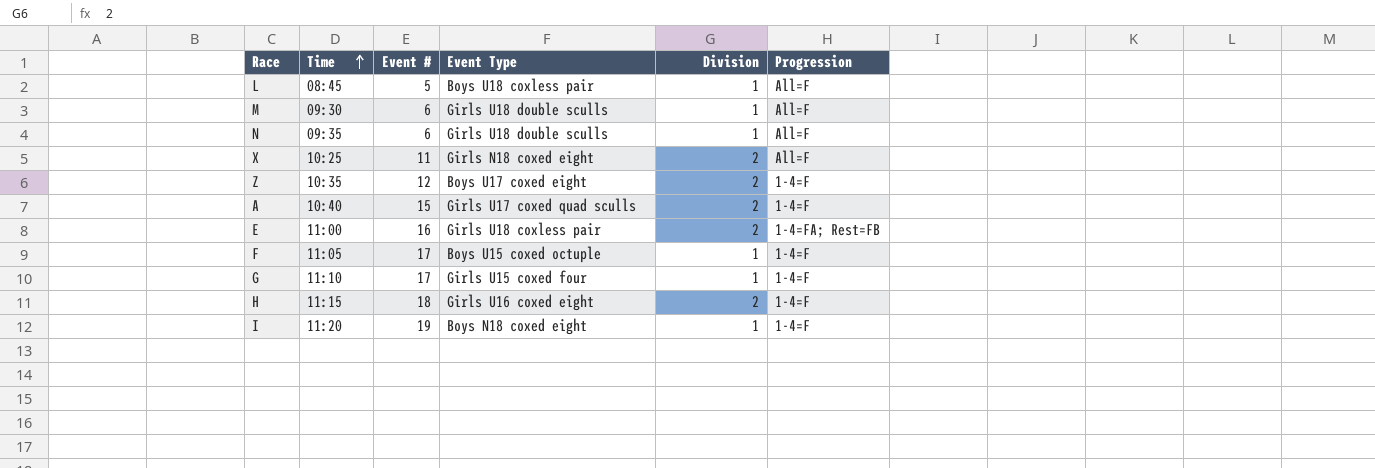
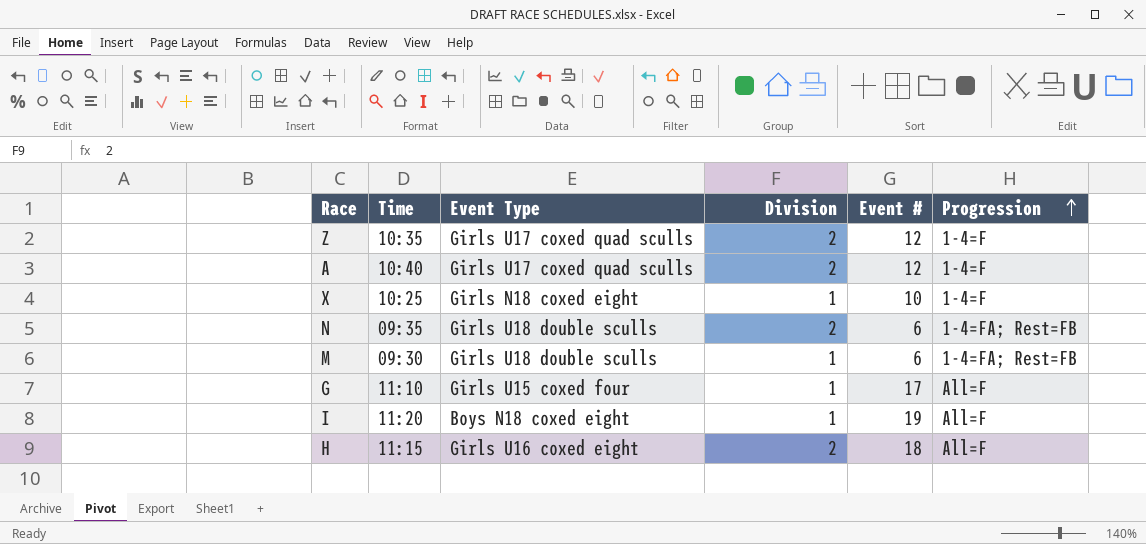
row order: Time ascending -> Progression ascending
column Event # | position: 3 -> 5
row L: 08:45 | 5 | Boys U18 coxless pair | 1 | All=F -> none
row E: 11:00 | 16 | Girls U18 coxless pair | 2 | 1-4=FA; Rest=FB -> none
row F: 11:05 | 17 | Boys U15 coxed octuple | 1 | 1-4=F -> none
Z | Event Type: Boys U17 coxed eight -> Girls U17 coxed quad sculls
A | Event #: 15 -> 12
X | Division: 2 -> 1
X | Event #: 11 -> 10
X | Progression: All=F -> 1-4=F
N | Division: 1 -> 2
N | Progression: All=F -> 1-4=FA; Rest=FB
M | Progression: All=F -> 1-4=FA; Rest=FB
G | Progression: 1-4=F -> All=F
I | Progression: 1-4=F -> All=F
H | Progression: 1-4=F -> All=F

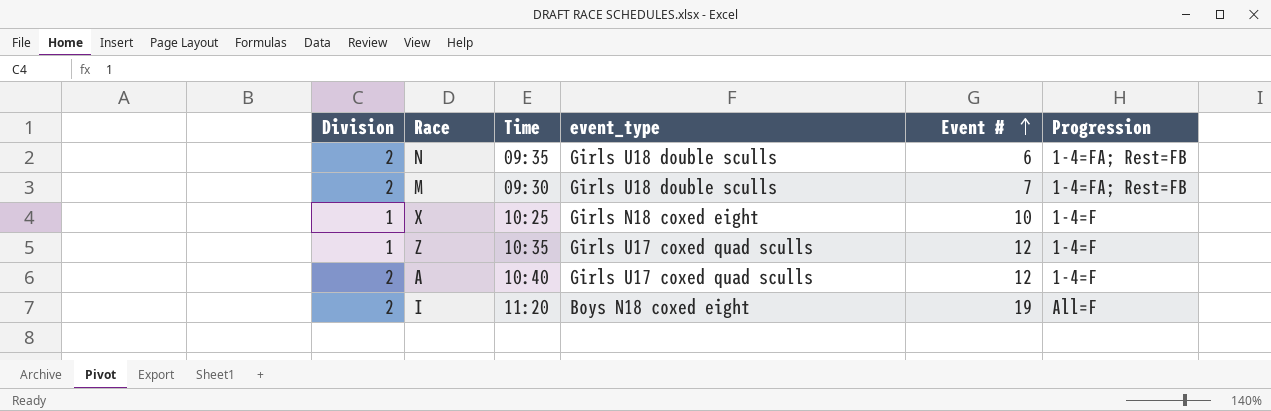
row order: Progression ascending -> Event # ascending
column Division | position: 4 -> 1
column name: Event Type -> event_type
row G: 11:10 | Girls U15 coxed four | 1 | 17 | All=F -> none
row H: 11:15 | Girls U16 coxed eight | 2 | 18 | All=F -> none
M | Division: 1 -> 2
M | Event #: 6 -> 7
Z | Division: 2 -> 1
I | Division: 1 -> 2

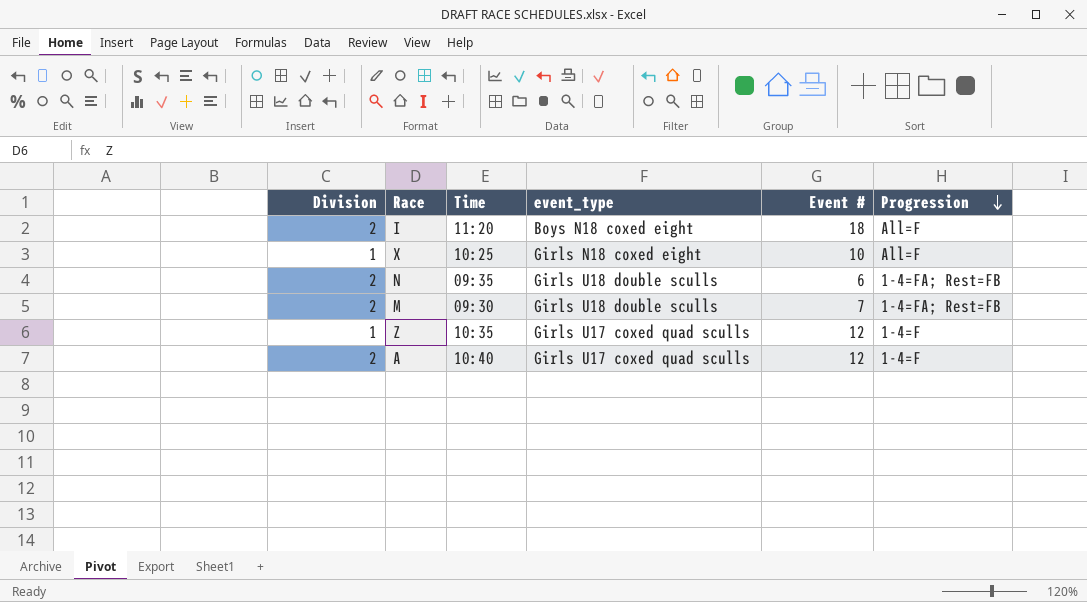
row order: Event # ascending -> Progression descending
I | Event #: 19 -> 18
X | Progression: 1-4=F -> All=F

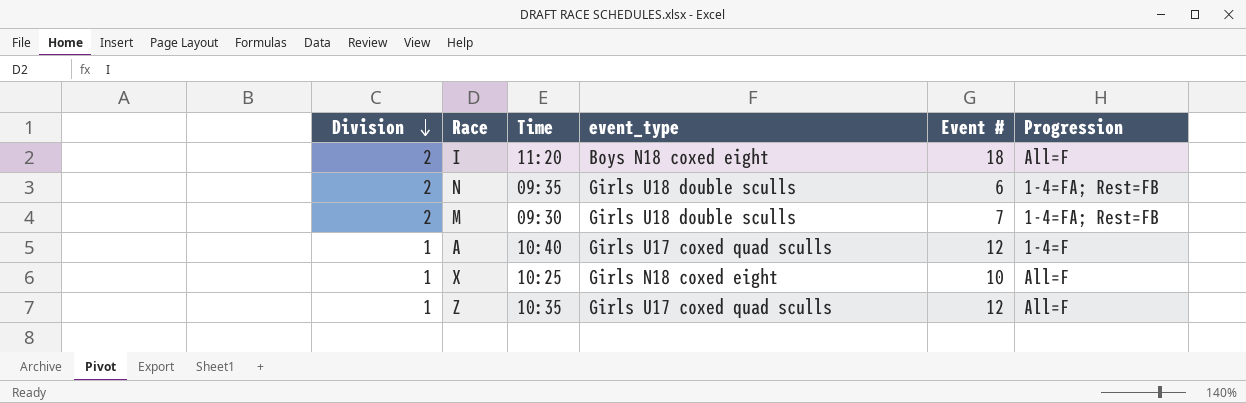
row order: Progression descending -> Division descending
A | Division: 2 -> 1
Z | Progression: 1-4=F -> All=F

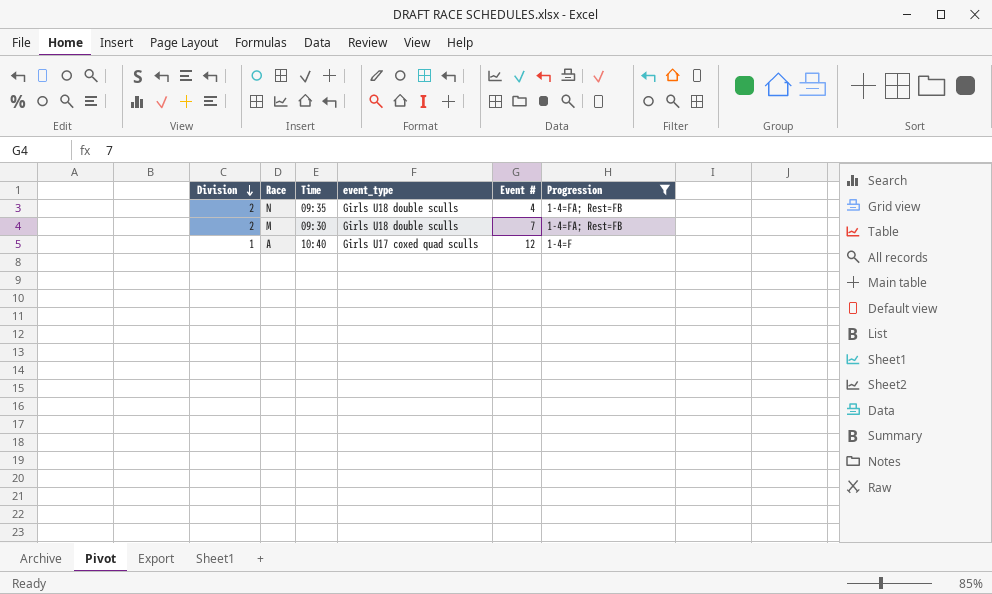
filter: none -> Progression != All=F
N | Event #: 6 -> 4

